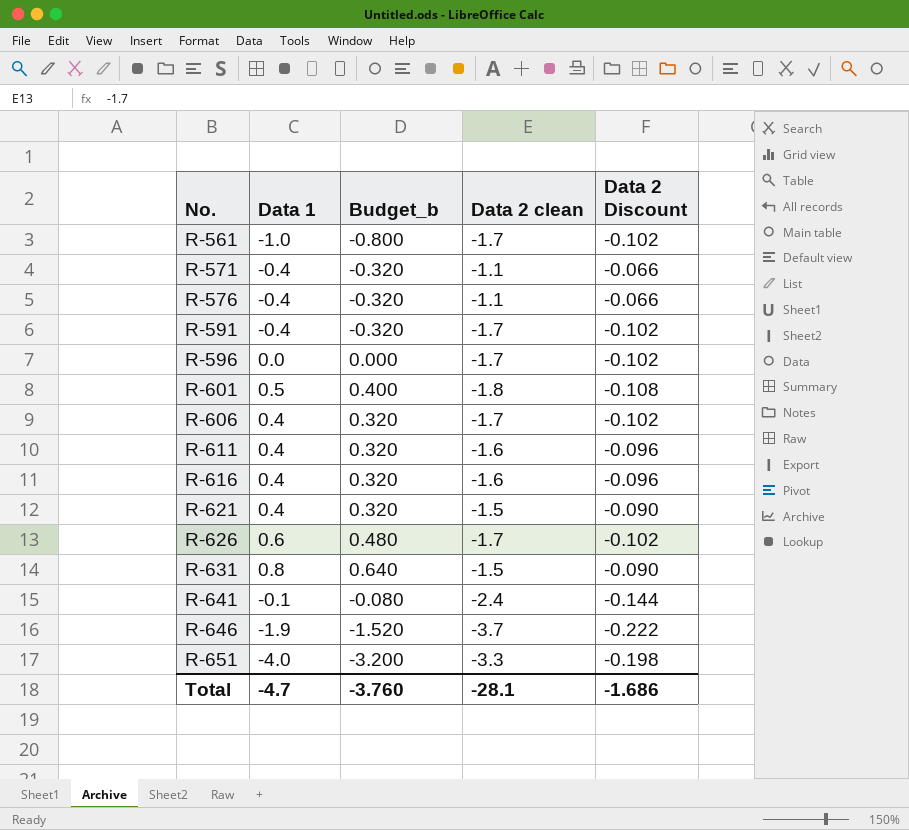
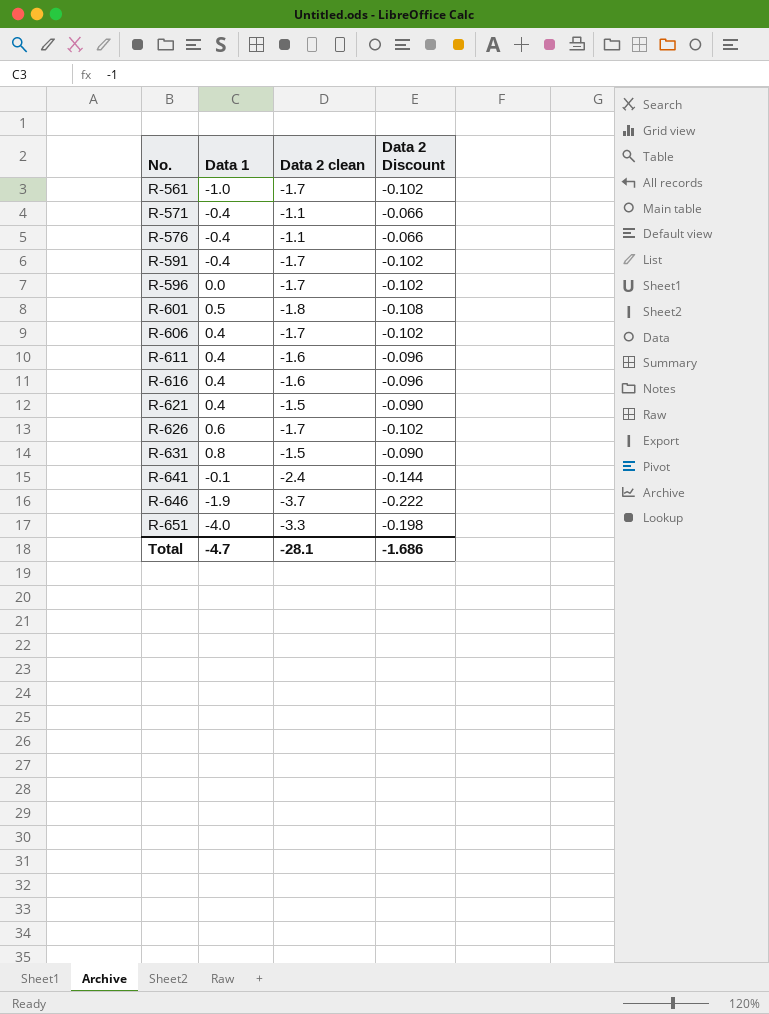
column Budget_b | formula: [Data 1] * 0.8 -> none

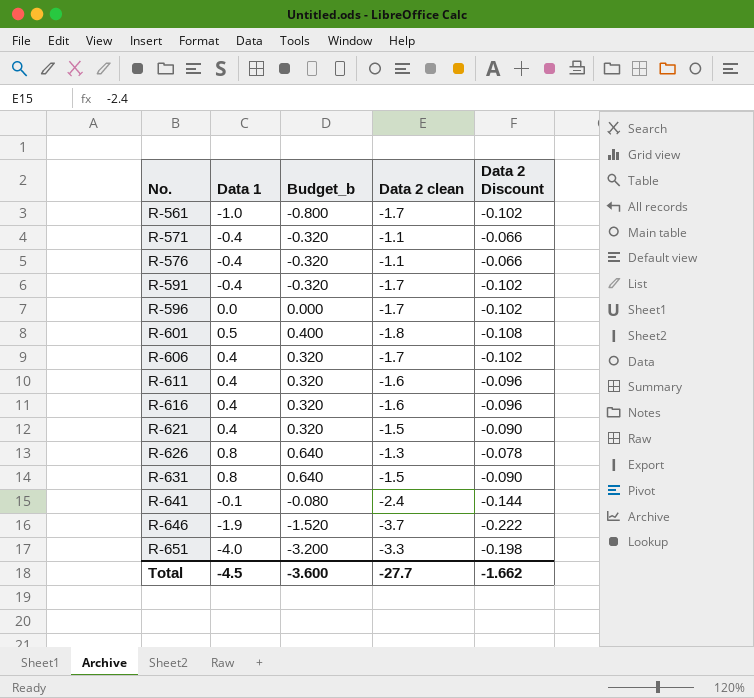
column Budget_b | formula: none -> [Data 1] * 0.8
R-626 | Data 1: 0.6 -> 0.8
R-626 | Data 2 clean: -1.7 -> -1.3
R-626 | Data 2 Discount: -0.102 -> -0.078
Total | Data 1: -4.7 -> -4.5
Total | Data 2 clean: -28.1 -> -27.7
Total | Data 2 Discount: -1.686 -> -1.662

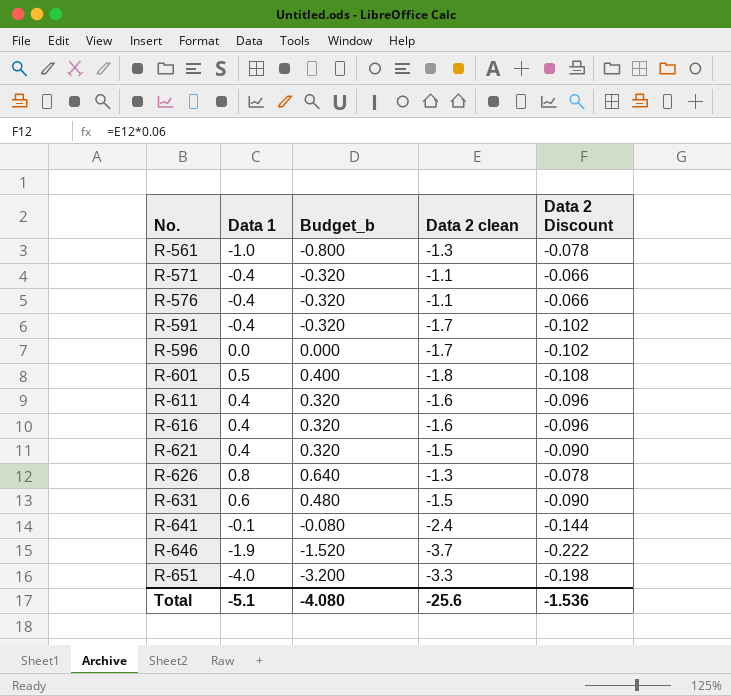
row R-606: 0.4 | 0.320 | -1.7 | -0.102 -> none
R-561 | Data 2 clean: -1.7 -> -1.3
R-561 | Data 2 Discount: -0.102 -> -0.078
R-631 | Data 1: 0.8 -> 0.6
R-631 | Budget_b: 0.640 -> 0.480
Total | Data 1: -4.5 -> -5.1
Total | Budget_b: -3.600 -> -4.080
Total | Data 2 clean: -27.7 -> -25.6
Total | Data 2 Discount: -1.662 -> -1.536

